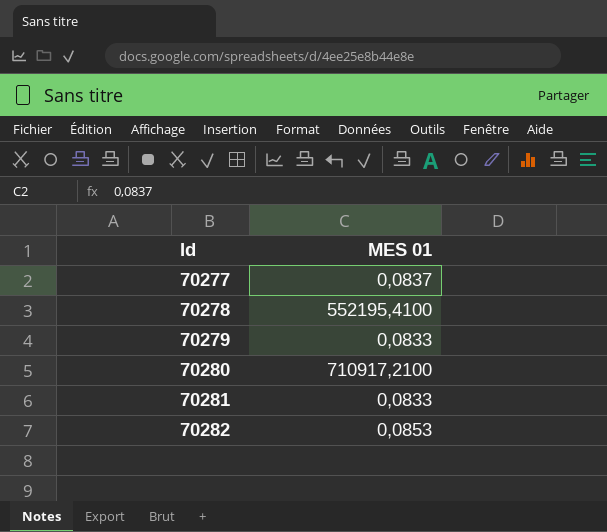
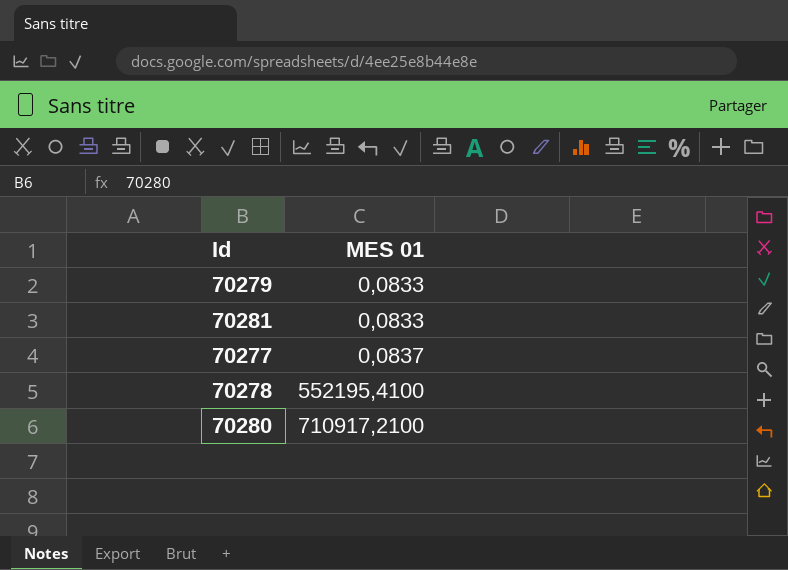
row order: Id ascending -> MES 01 ascending
row 70282: 0,0853 -> none

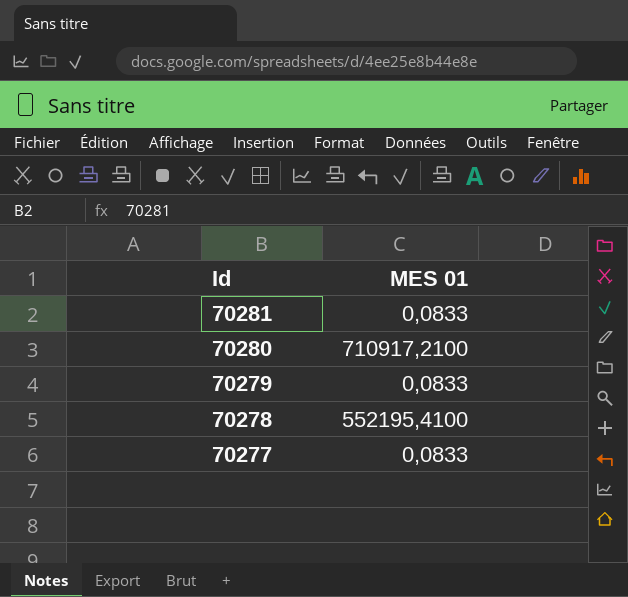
row order: MES 01 ascending -> Id descending
70277 | MES 01: 0,0837 -> 0,0833

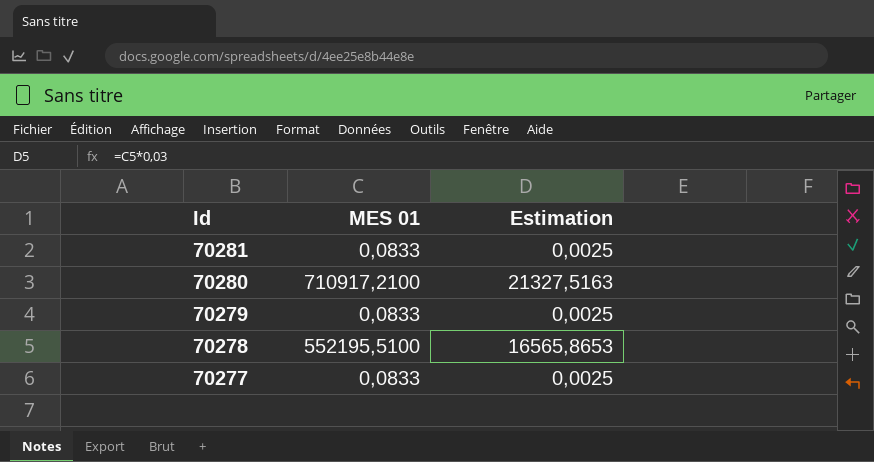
column Estimation | formula: none -> [MES 01] * 0,03
70278 | MES 01: 552195,4100 -> 552195,5100

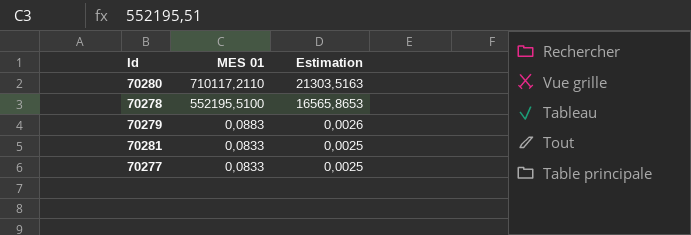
row order: Id descending -> MES 01 descending
70280 | MES 01: 710917,2100 -> 710117,2110
70280 | Estimation: 21327,5163 -> 21303,5163
70279 | MES 01: 0,0833 -> 0,0883
70279 | Estimation: 0,0025 -> 0,0026

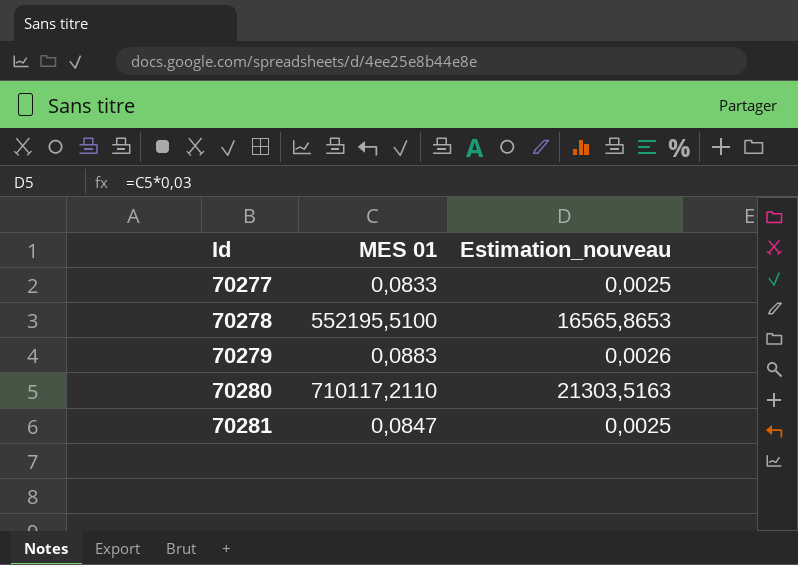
row order: MES 01 descending -> Id ascending
column name: Estimation -> Estimation_nouveau
70281 | MES 01: 0,0833 -> 0,0847

